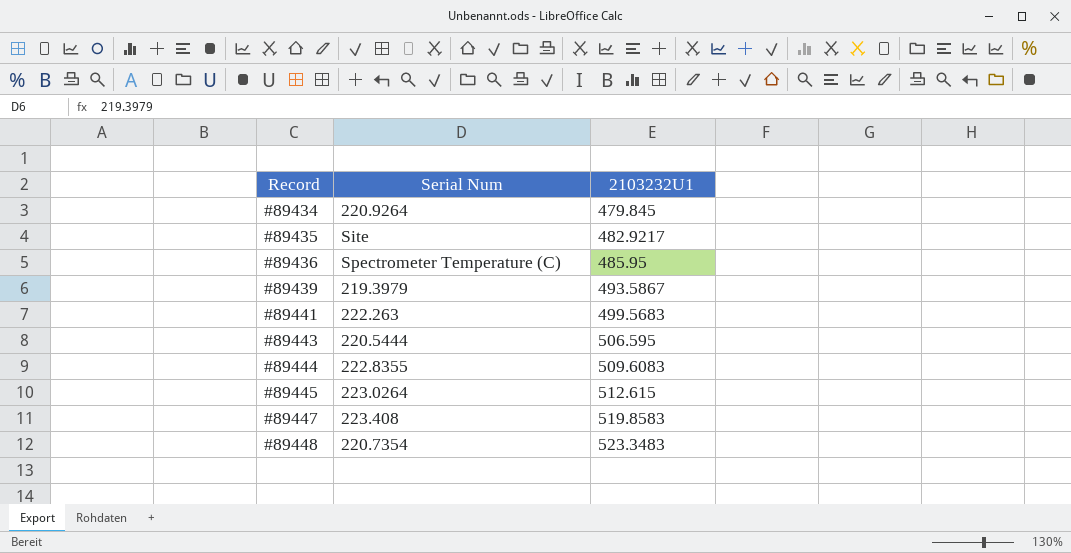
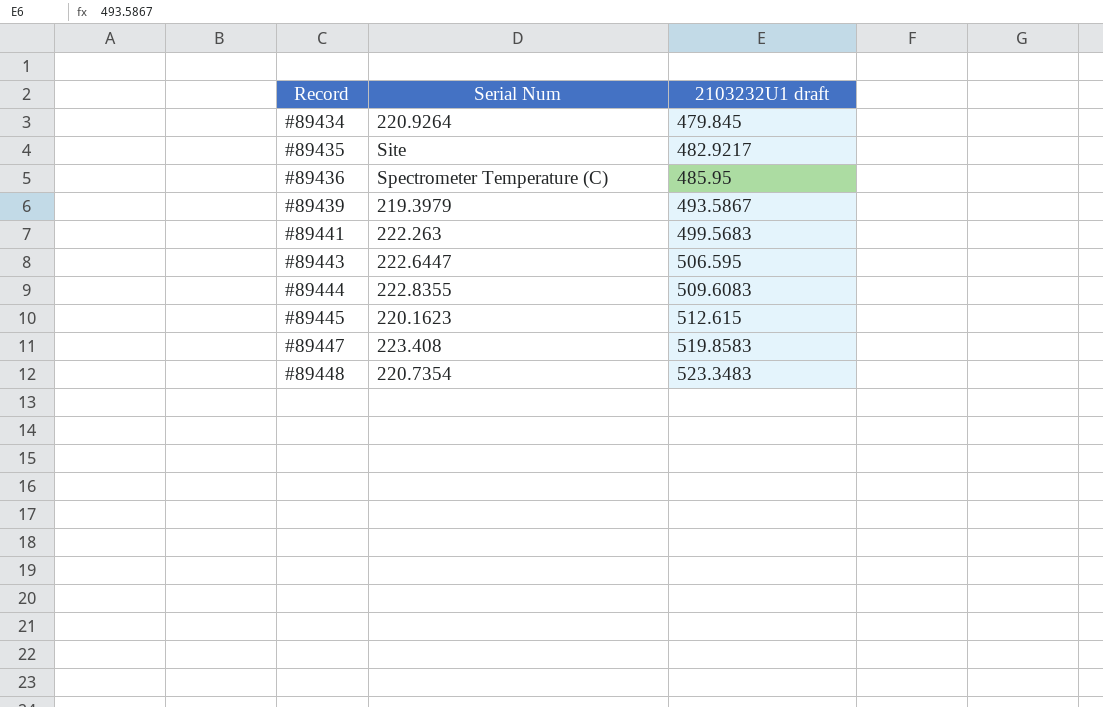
column name: 2103232U1 -> 2103232U1 draft
#89443 | Serial Num: 220.5444 -> 222.6447
#89445 | Serial Num: 223.0264 -> 220.1623

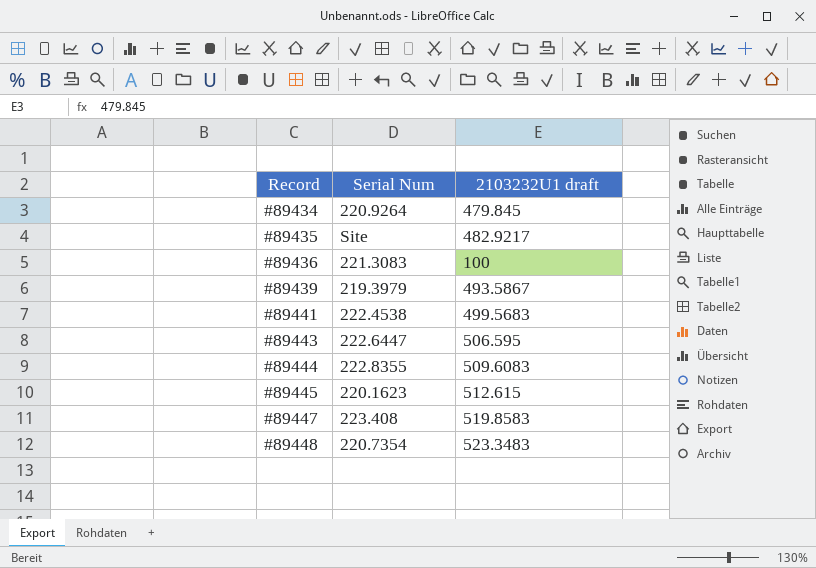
#89436 | Serial Num: Spectrometer Temperature (C) -> 221.3083
#89436 | 2103232U1 draft: 485.95 -> 100
#89441 | Serial Num: 222.263 -> 222.4538

